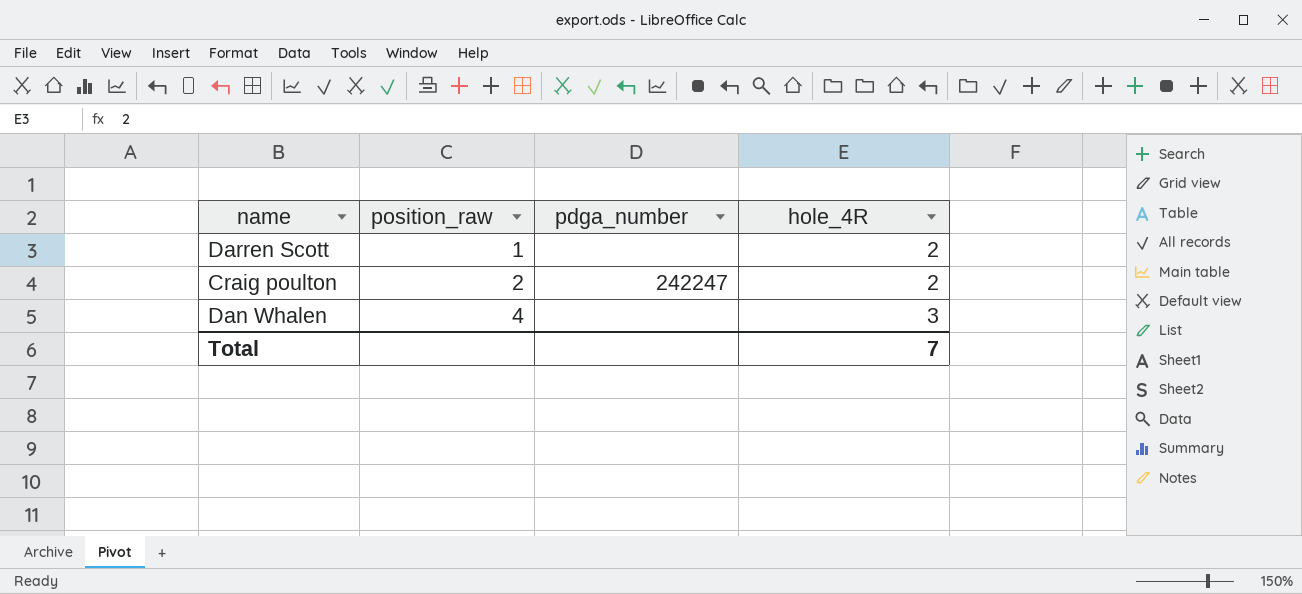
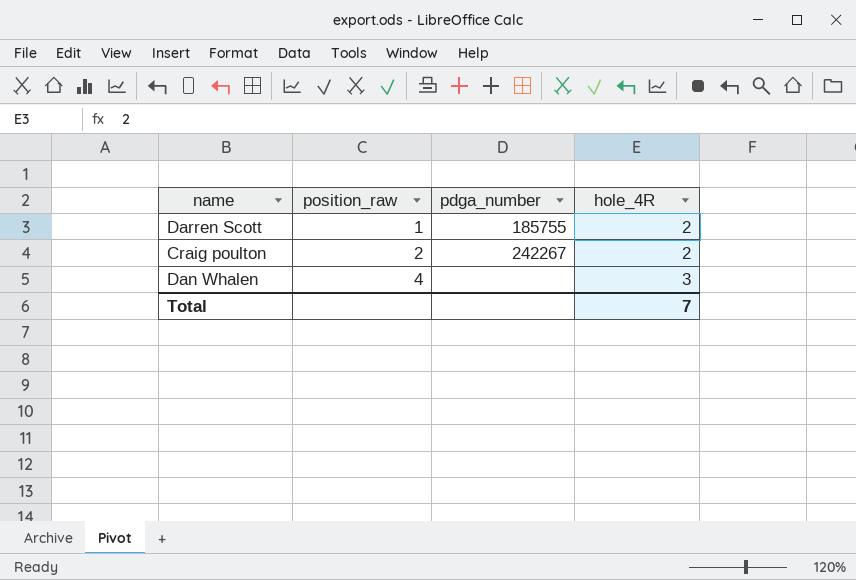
Darren Scott | pdga_number: none -> 185755
Craig poulton | pdga_number: 242247 -> 242267

